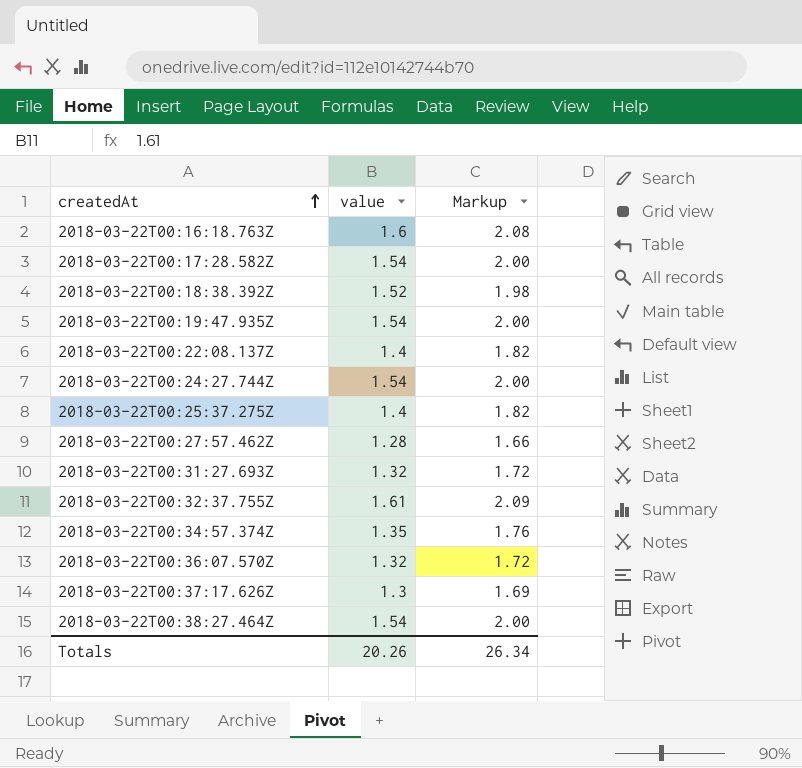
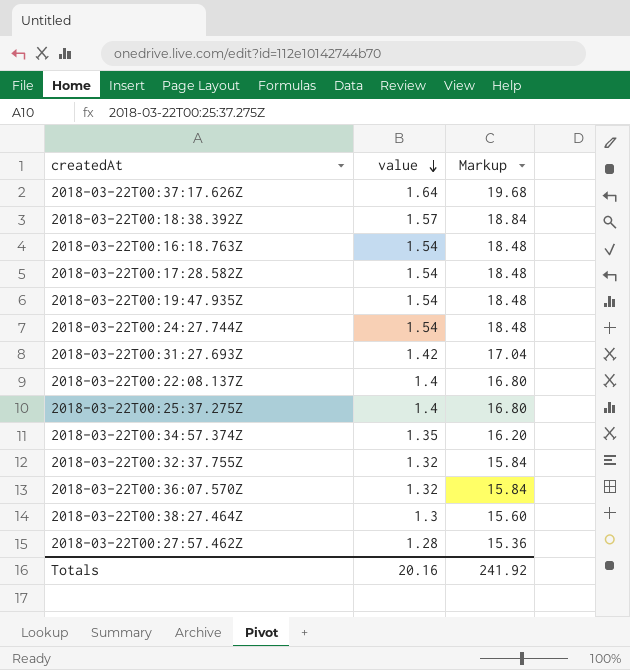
row order: createdAt ascending -> value descending
column Markup | formula: [value] * 1.3 -> [value] * 12
2018-03-22T00:37:17.626Z | value: 1.3 -> 1.64
2018-03-22T00:18:38.392Z | value: 1.52 -> 1.57
2018-03-22T00:16:18.763Z | value: 1.6 -> 1.54
2018-03-22T00:31:27.693Z | value: 1.32 -> 1.42
2018-03-22T00:32:37.755Z | value: 1.61 -> 1.32
2018-03-22T00:38:27.464Z | value: 1.54 -> 1.3
Totals | value: 20.26 -> 20.16
Totals | Markup: 26.34 -> 241.92

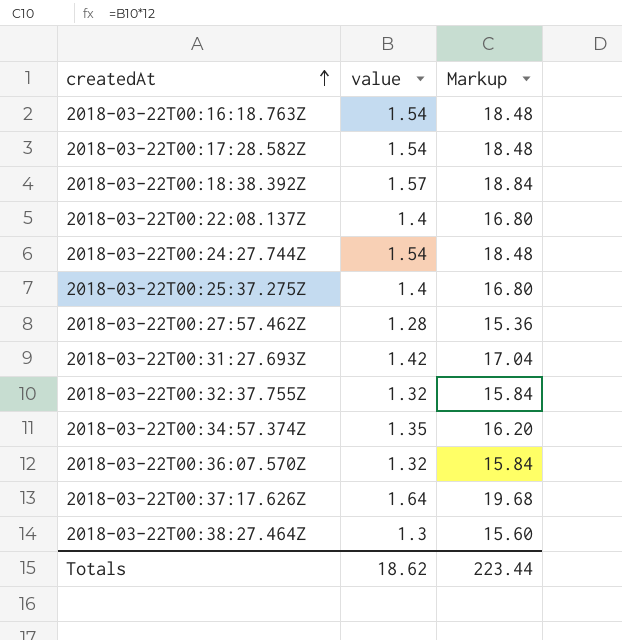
row order: value descending -> createdAt ascending
row 2018-03-22T00:19:47.935Z: 1.54 | 18.48 -> none
Totals | value: 20.16 -> 18.62
Totals | Markup: 241.92 -> 223.44

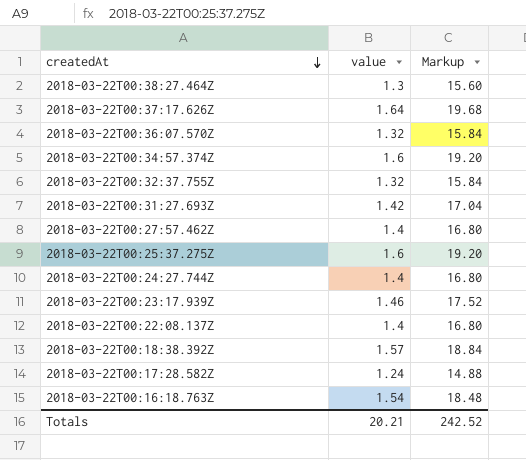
row order: createdAt ascending -> createdAt descending
2018-03-22T00:34:57.374Z | value: 1.35 -> 1.6
2018-03-22T00:34:57.374Z | Markup: 16.20 -> 19.20
2018-03-22T00:27:57.462Z | value: 1.28 -> 1.4
2018-03-22T00:27:57.462Z | Markup: 15.36 -> 16.80
2018-03-22T00:25:37.275Z | value: 1.4 -> 1.6
2018-03-22T00:25:37.275Z | Markup: 16.80 -> 19.20
2018-03-22T00:24:27.744Z | value: 1.54 -> 1.4
2018-03-22T00:24:27.744Z | Markup: 18.48 -> 16.80
row 2018-03-22T00:23:17.939Z: none -> 1.46 | 17.52
2018-03-22T00:17:28.582Z | value: 1.54 -> 1.24
2018-03-22T00:17:28.582Z | Markup: 18.48 -> 14.88
Totals | value: 18.62 -> 20.21
Totals | Markup: 223.44 -> 242.52

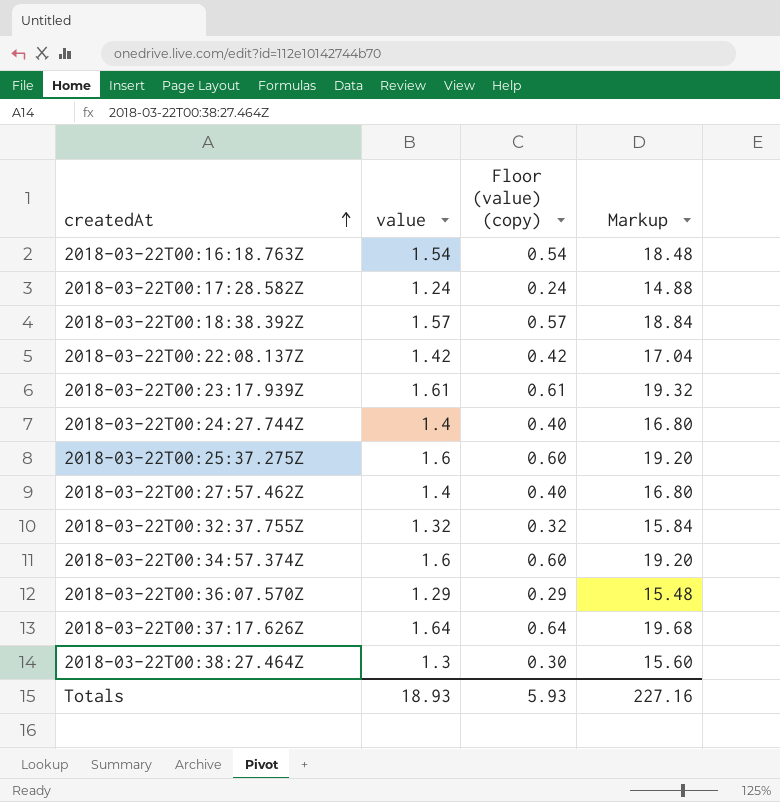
row order: createdAt descending -> createdAt ascending
column Floor (value) (copy) | formula: none -> [value] - 1
row 2018-03-22T00:31:27.693Z: 1.42 | 17.04 -> none
2018-03-22T00:22:08.137Z | value: 1.4 -> 1.42
2018-03-22T00:22:08.137Z | Markup: 16.80 -> 17.04
2018-03-22T00:23:17.939Z | value: 1.46 -> 1.61
2018-03-22T00:23:17.939Z | Markup: 17.52 -> 19.32
2018-03-22T00:36:07.570Z | value: 1.32 -> 1.29
2018-03-22T00:36:07.570Z | Markup: 15.84 -> 15.48
Totals | value: 20.21 -> 18.93
Totals | Markup: 242.52 -> 227.16

